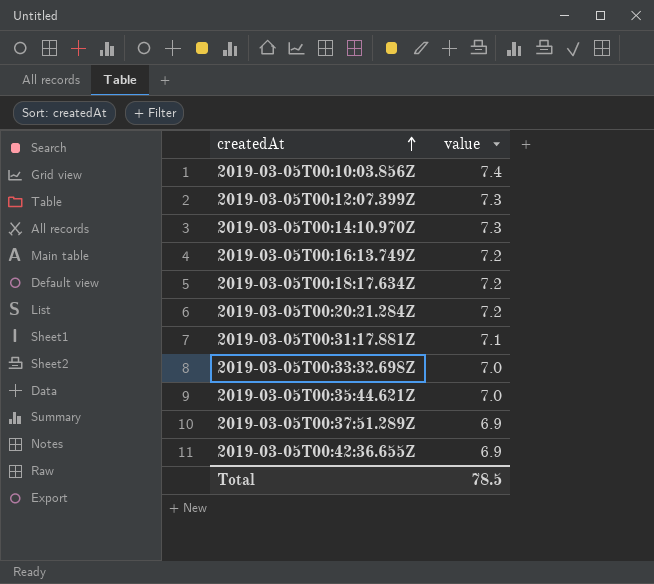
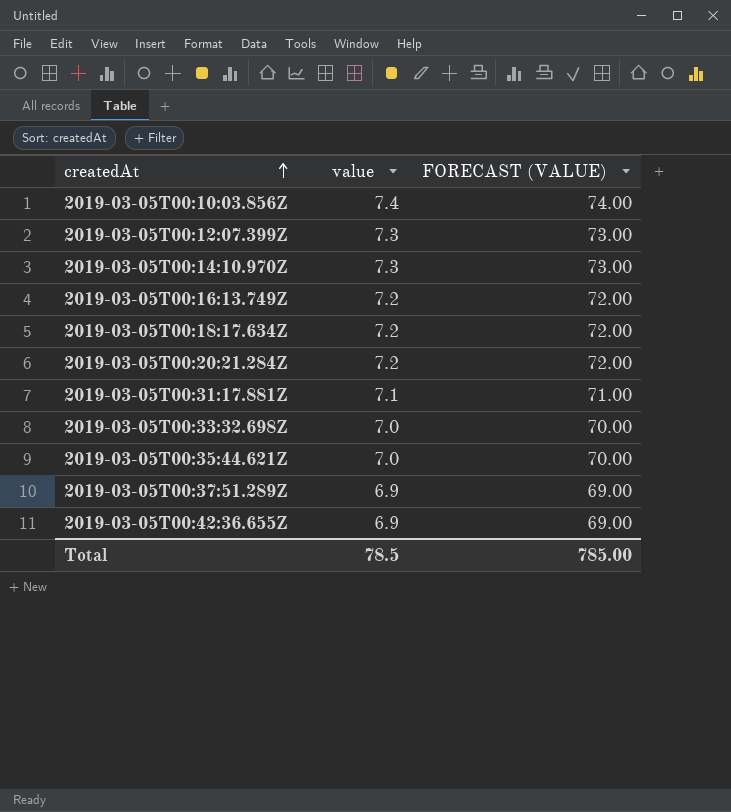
column FORECAST (VALUE) | formula: none -> [value] * 10

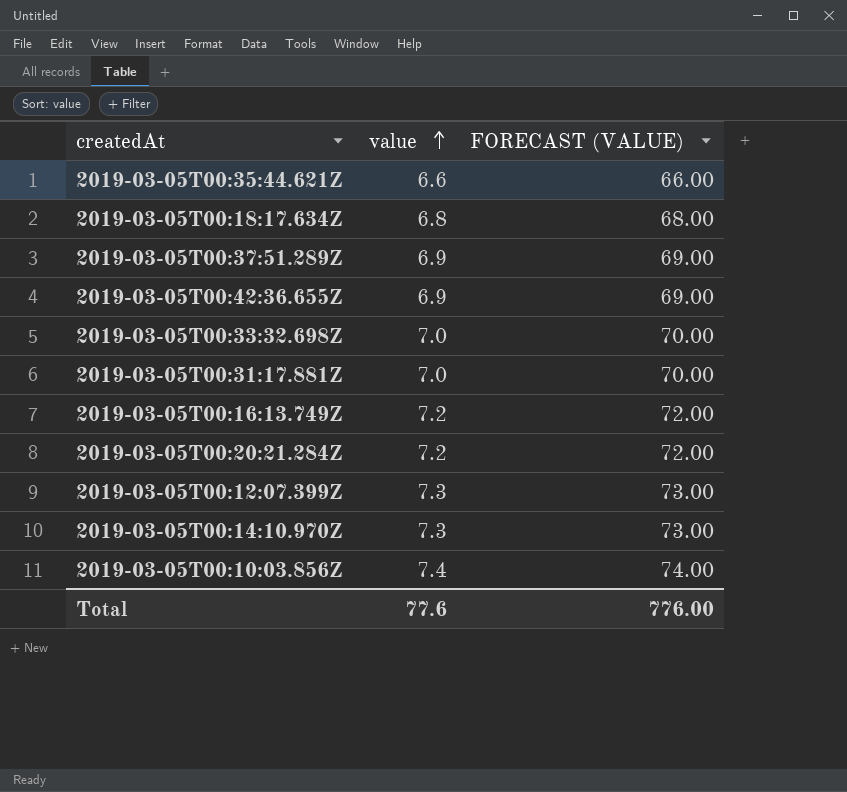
row order: createdAt ascending -> value ascending
2019-03-05T00:35:44.621Z | value: 7.0 -> 6.6
2019-03-05T00:35:44.621Z | FORECAST (VALUE): 70.00 -> 66.00
2019-03-05T00:18:17.634Z | value: 7.2 -> 6.8
2019-03-05T00:18:17.634Z | FORECAST (VALUE): 72.00 -> 68.00
2019-03-05T00:31:17.881Z | value: 7.1 -> 7.0
2019-03-05T00:31:17.881Z | FORECAST (VALUE): 71.00 -> 70.00
Total | value: 78.5 -> 77.6
Total | FORECAST (VALUE): 785.00 -> 776.00

